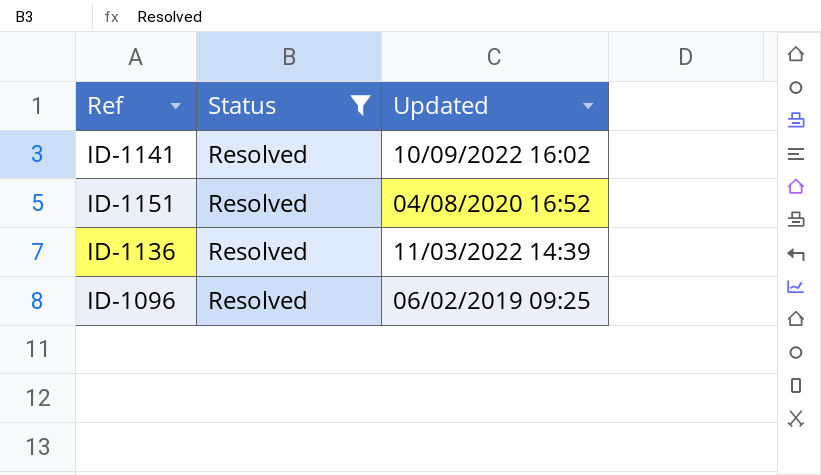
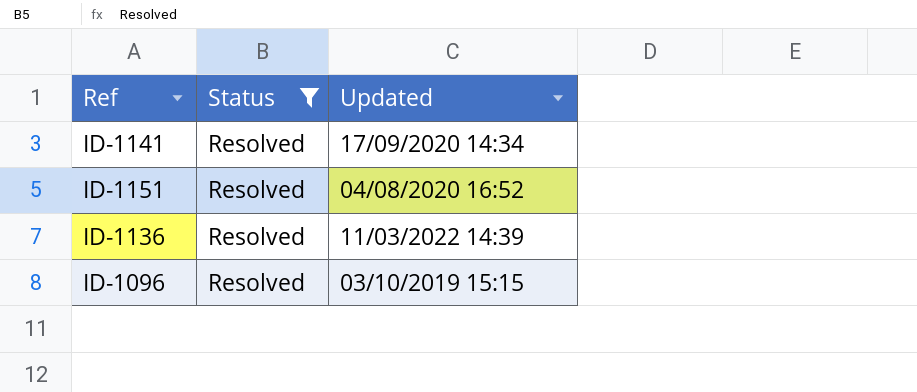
ID-1141 | Updated: 10/09/2022 16:02 -> 17/09/2020 14:34
ID-1096 | Updated: 06/02/2019 09:25 -> 03/10/2019 15:15

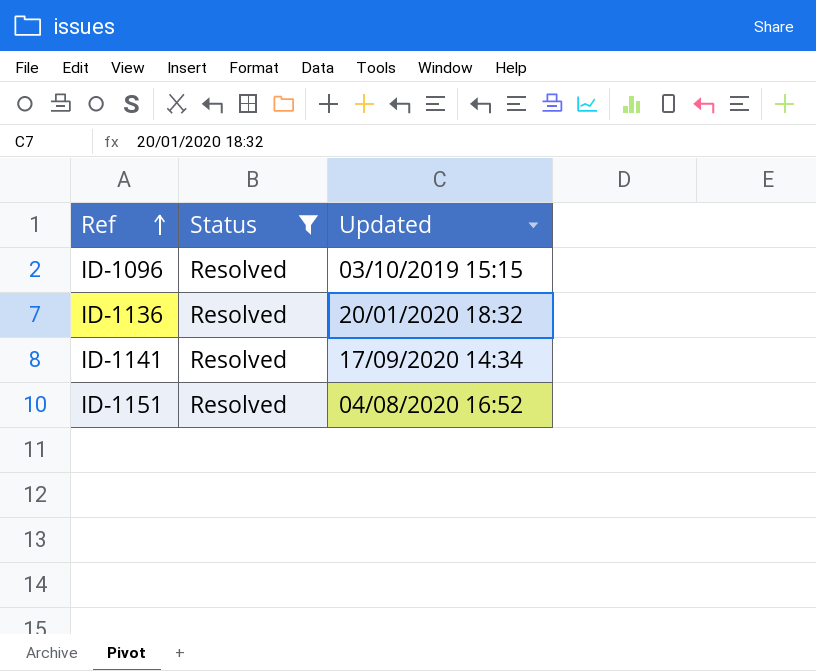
row order: none -> Ref ascending
ID-1136 | Updated: 11/03/2022 14:39 -> 20/01/2020 18:32

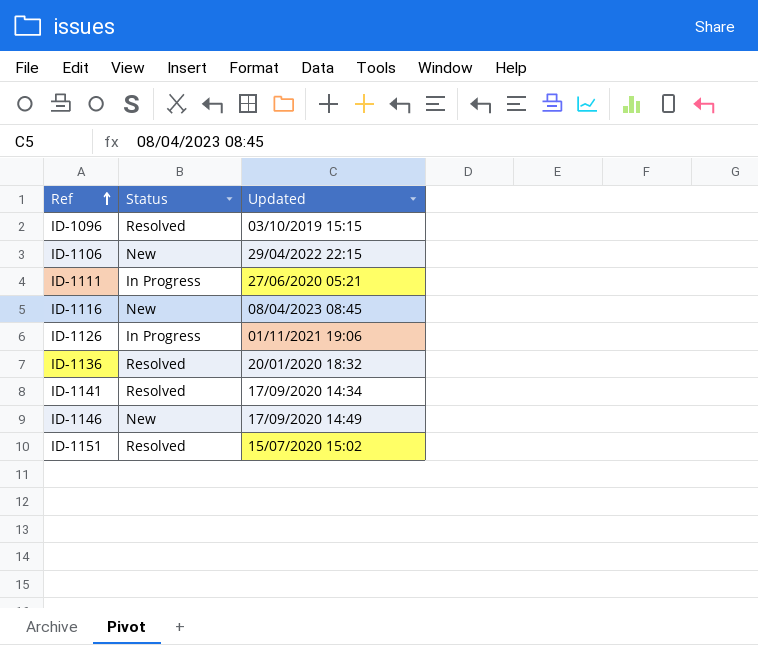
filter: Status = Resolved -> none
ID-1151 | Updated: 04/08/2020 16:52 -> 15/07/2020 15:02

